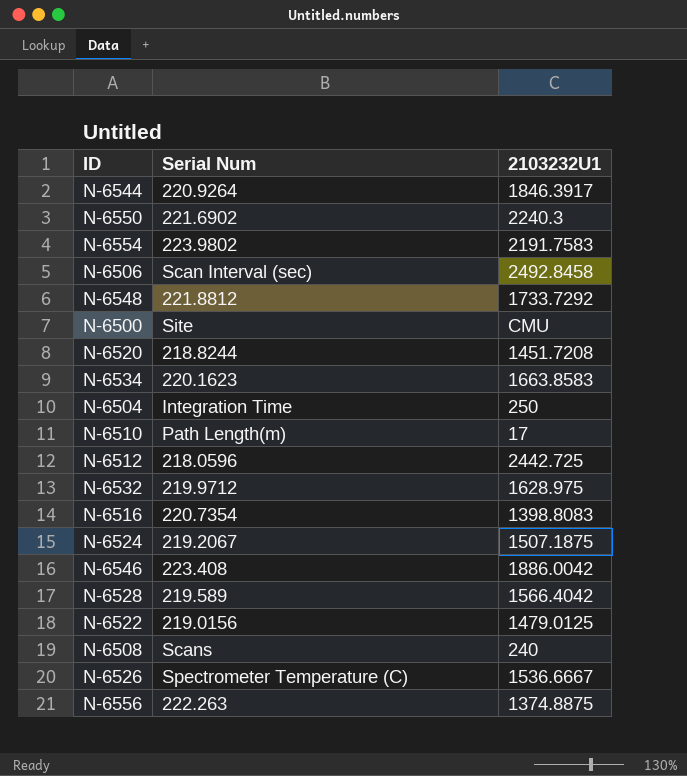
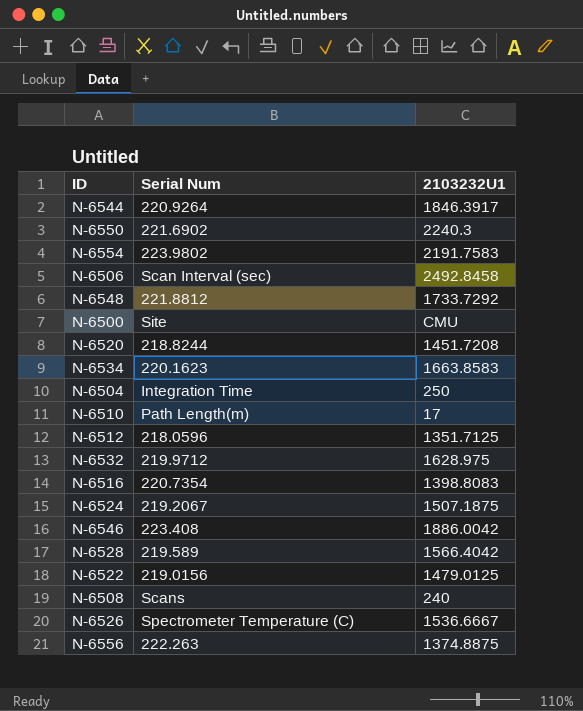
N-6512 | 2103232U1: 2442.725 -> 1351.7125

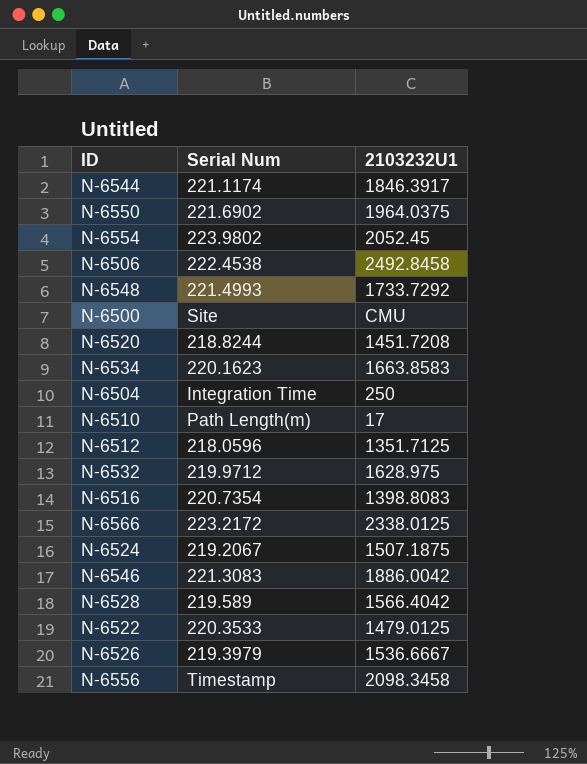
row N-6508: Scans | 240 -> none
N-6544 | Serial Num: 220.9264 -> 221.1174
N-6550 | 2103232U1: 2240.3 -> 1964.0375
N-6554 | 2103232U1: 2191.7583 -> 2052.45
N-6506 | Serial Num: Scan Interval (sec) -> 222.4538
N-6548 | Serial Num: 221.8812 -> 221.4993
row N-6566: none -> 223.2172 | 2338.0125
N-6546 | Serial Num: 223.408 -> 221.3083
N-6522 | Serial Num: 219.0156 -> 220.3533
N-6526 | Serial Num: Spectrometer Temperature (C) -> 219.3979
N-6556 | Serial Num: 222.263 -> Timestamp
N-6556 | 2103232U1: 1374.8875 -> 2098.3458

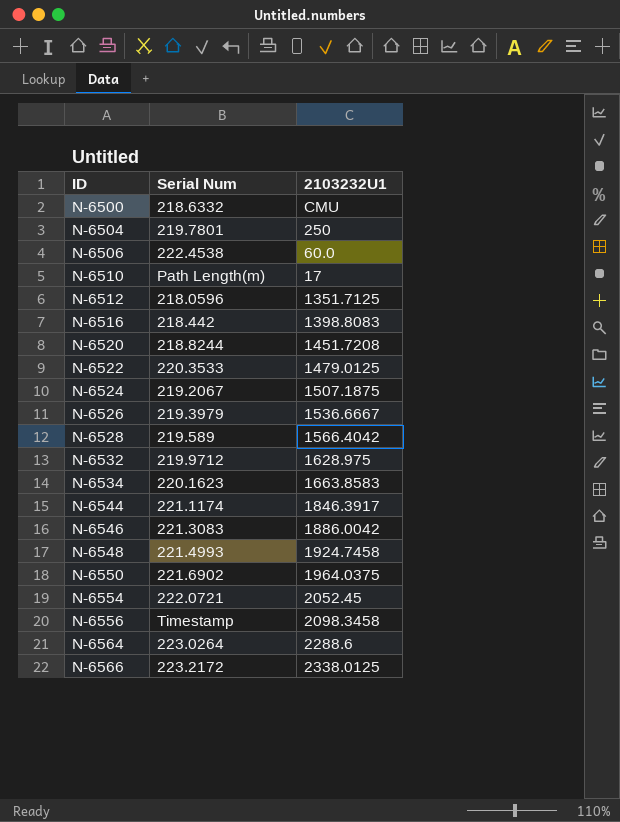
row order: none -> ID ascending
N-6500 | Serial Num: Site -> 218.6332
N-6504 | Serial Num: Integration Time -> 219.7801
N-6506 | 2103232U1: 2492.8458 -> 60.0
N-6516 | Serial Num: 220.7354 -> 218.442
N-6548 | 2103232U1: 1733.7292 -> 1924.7458
N-6554 | Serial Num: 223.9802 -> 222.0721
row N-6564: none -> 223.0264 | 2288.6

